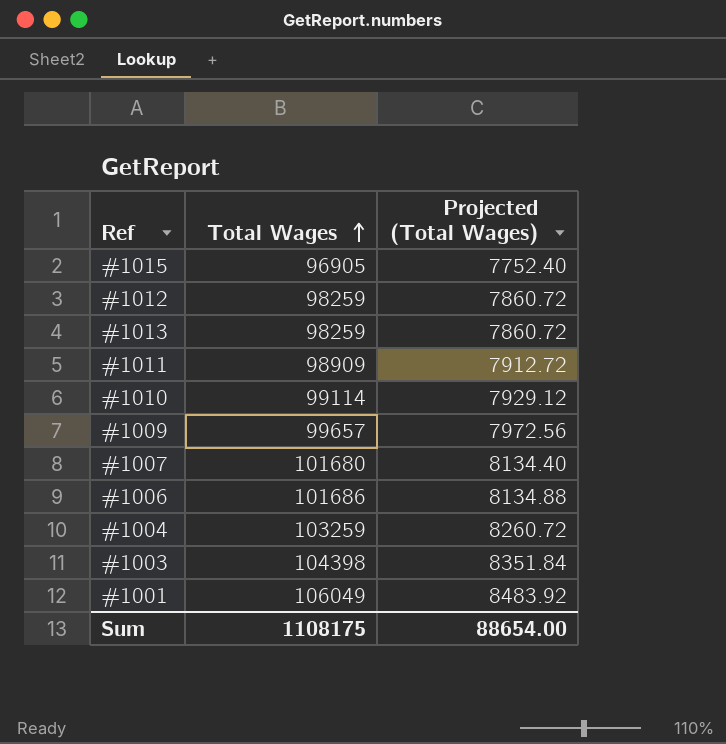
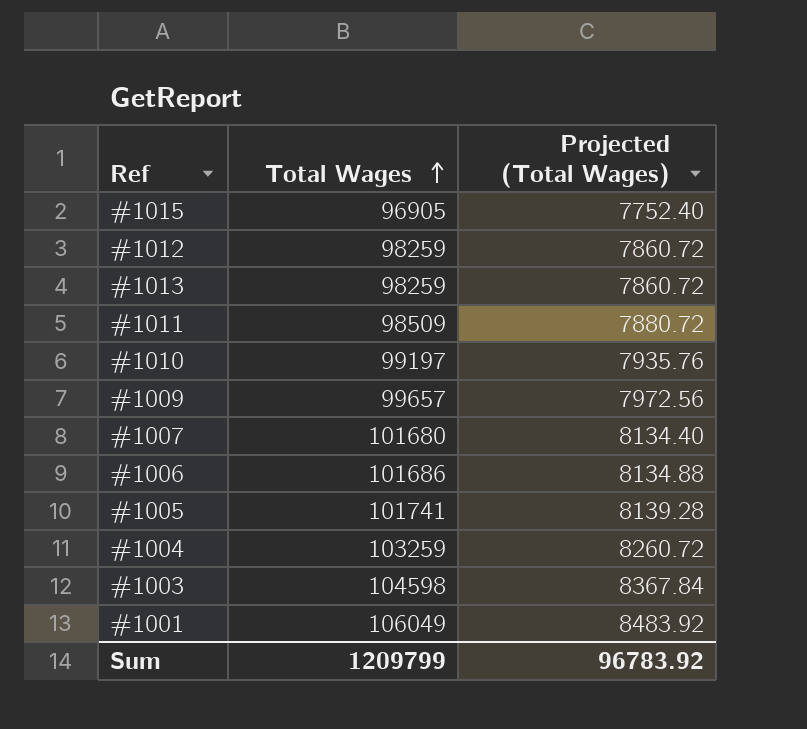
#1011 | Total Wages: 98909 -> 98509
#1011 | Projected (Total Wages): 7912.72 -> 7880.72
#1010 | Total Wages: 99114 -> 99197
#1010 | Projected (Total Wages): 7929.12 -> 7935.76
row #1005: none -> 101741 | 8139.28
#1003 | Total Wages: 104398 -> 104598
#1003 | Projected (Total Wages): 8351.84 -> 8367.84
Sum | Total Wages: 1108175 -> 1209799
Sum | Projected (Total Wages): 88654.00 -> 96783.92

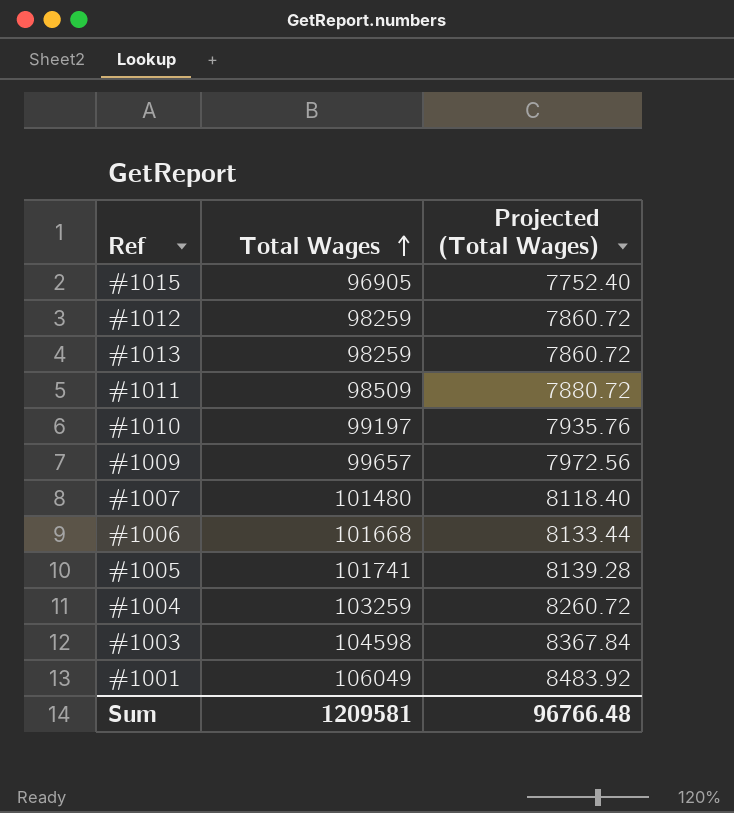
#1007 | Total Wages: 101680 -> 101480
#1007 | Projected (Total Wages): 8134.40 -> 8118.40
#1006 | Total Wages: 101686 -> 101668
#1006 | Projected (Total Wages): 8134.88 -> 8133.44
Sum | Total Wages: 1209799 -> 1209581
Sum | Projected (Total Wages): 96783.92 -> 96766.48

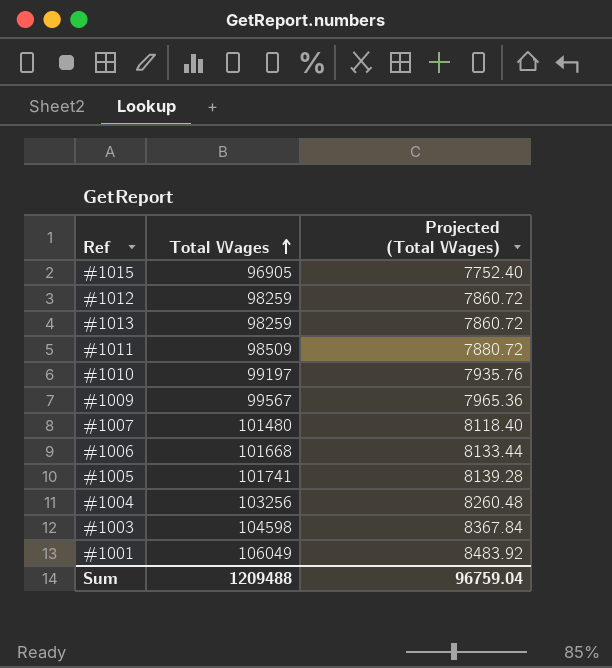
#1009 | Total Wages: 99657 -> 99567
#1009 | Projected (Total Wages): 7972.56 -> 7965.36
#1004 | Total Wages: 103259 -> 103256
#1004 | Projected (Total Wages): 8260.72 -> 8260.48
Sum | Total Wages: 1209581 -> 1209488
Sum | Projected (Total Wages): 96766.48 -> 96759.04

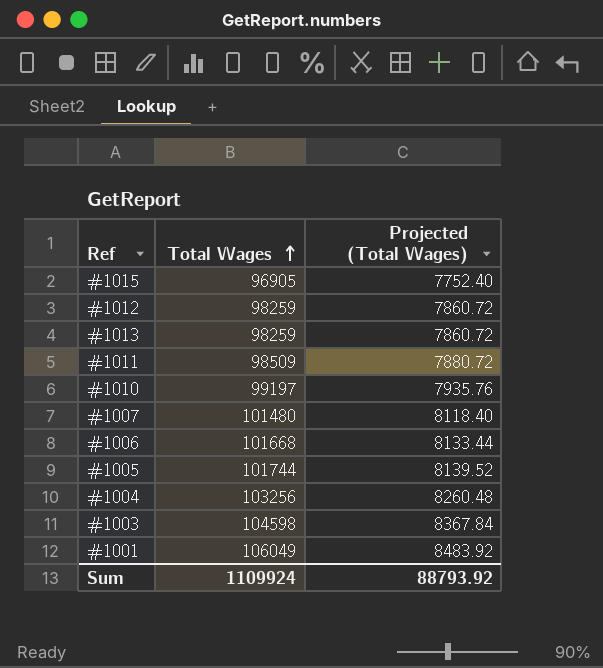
row #1009: 99567 | 7965.36 -> none
#1005 | Total Wages: 101741 -> 101744
#1005 | Projected (Total Wages): 8139.28 -> 8139.52
Sum | Total Wages: 1209488 -> 1109924
Sum | Projected (Total Wages): 96759.04 -> 88793.92

